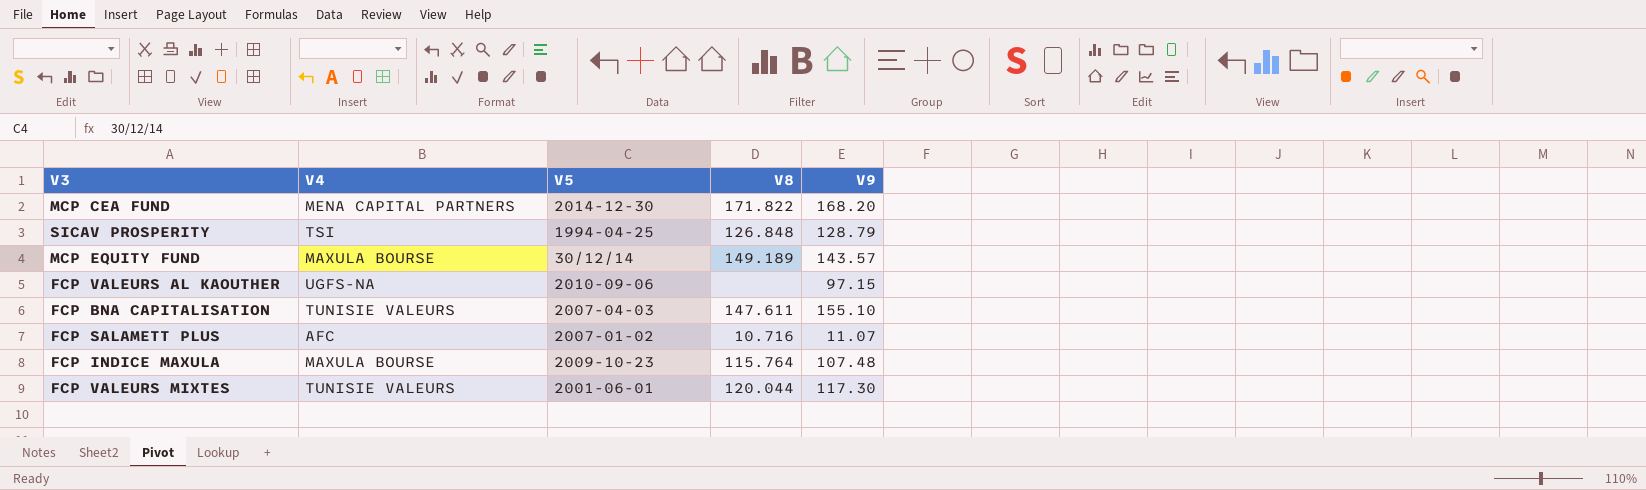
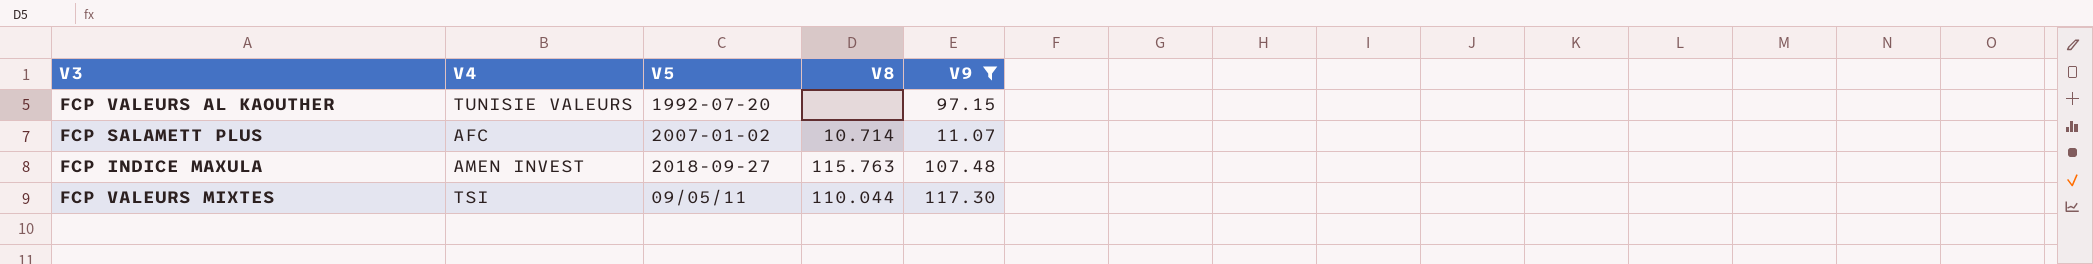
filter: none -> V9 <= 117.30
FCP VALEURS AL KAOUTHER | V4: UGFS-NA -> TUNISIE VALEURS
FCP VALEURS AL KAOUTHER | V5: 2010-09-06 -> 1992-07-20
FCP SALAMETT PLUS | V8: 10.716 -> 10.714
FCP INDICE MAXULA | V4: MAXULA BOURSE -> AMEN INVEST
FCP INDICE MAXULA | V5: 2009-10-23 -> 2018-09-27
FCP INDICE MAXULA | V8: 115.764 -> 115.763
FCP VALEURS MIXTES | V4: TUNISIE VALEURS -> TSI
FCP VALEURS MIXTES | V5: 2001-06-01 -> 09/05/11
FCP VALEURS MIXTES | V8: 120.044 -> 110.044

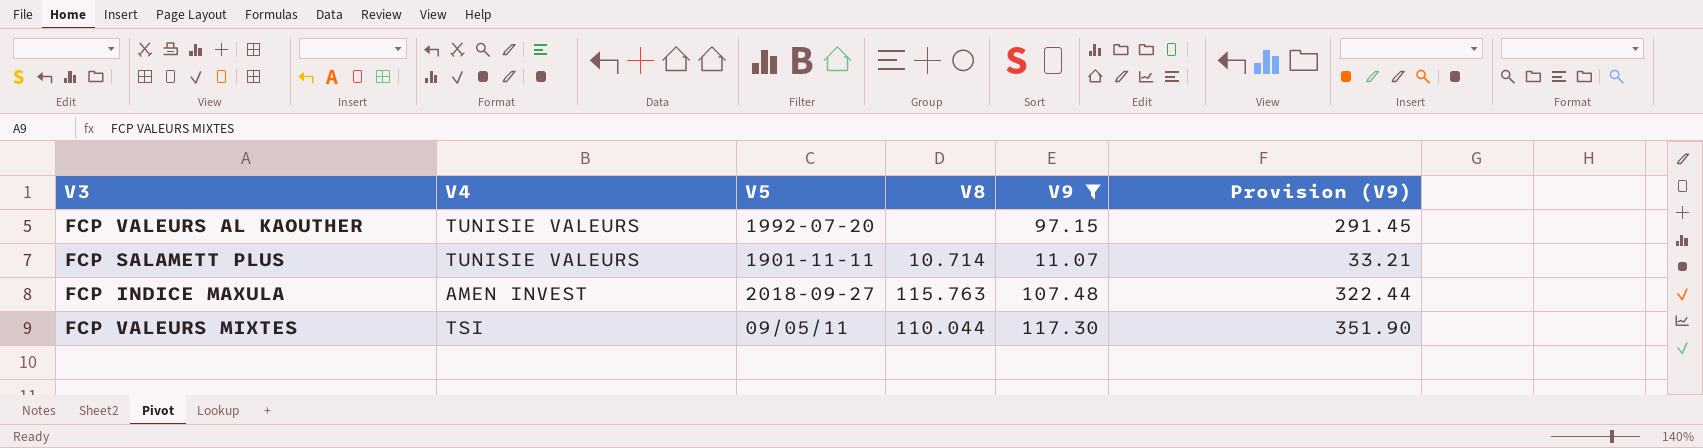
column Provision (V9) | formula: none -> [V9] * 3
FCP SALAMETT PLUS | V4: AFC -> TUNISIE VALEURS
FCP SALAMETT PLUS | V5: 2007-01-02 -> 1901-11-11

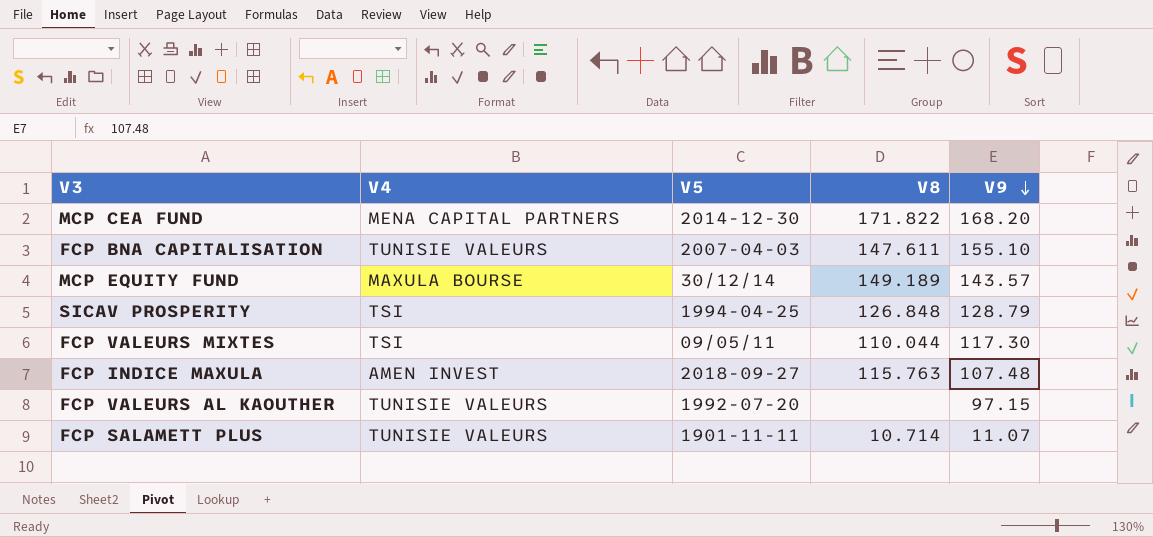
filter: V9 <= 117.30 -> none
row order: none -> V9 descending
column Provision (V9) | formula: [V9] * 3 -> none

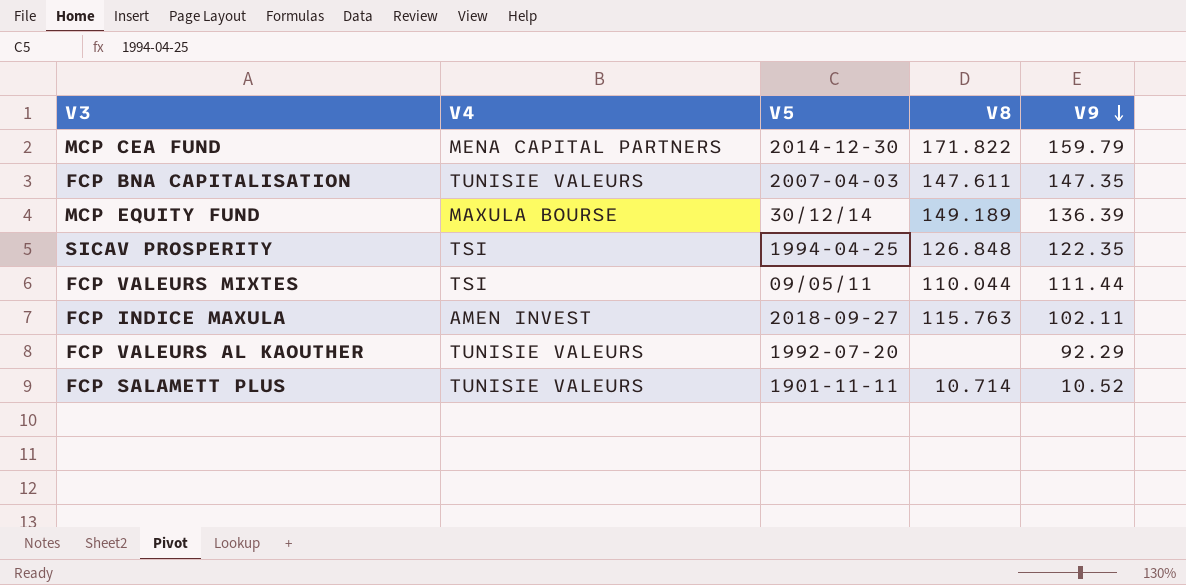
MCP CEA FUND | V9: 168.20 -> 159.79
FCP BNA CAPITALISATION | V9: 155.10 -> 147.35
MCP EQUITY FUND | V9: 143.57 -> 136.39
SICAV PROSPERITY | V9: 128.79 -> 122.35
FCP VALEURS MIXTES | V9: 117.30 -> 111.44
FCP INDICE MAXULA | V9: 107.48 -> 102.11
FCP VALEURS AL KAOUTHER | V9: 97.15 -> 92.29
FCP SALAMETT PLUS | V9: 11.07 -> 10.52

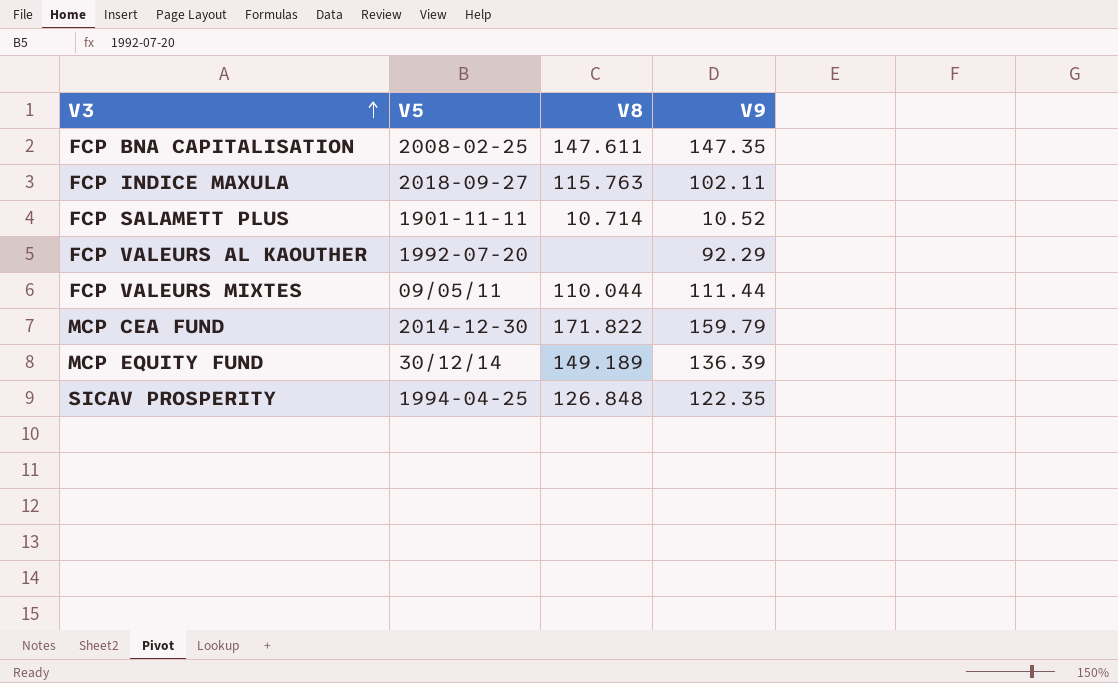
row order: V9 descending -> V3 ascending
column V4 | position: 2 -> none
FCP BNA CAPITALISATION | V5: 2007-04-03 -> 2008-02-25

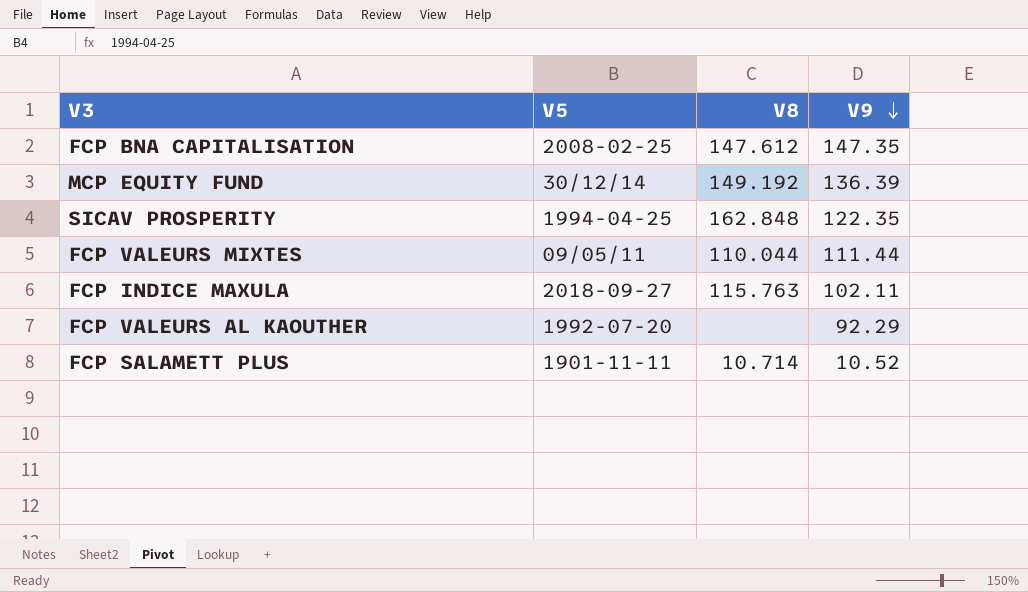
row order: V3 ascending -> V9 descending
row MCP CEA FUND: 2014-12-30 | 171.822 | 159.79 -> none
FCP BNA CAPITALISATION | V8: 147.611 -> 147.612
MCP EQUITY FUND | V8: 149.189 -> 149.192
SICAV PROSPERITY | V8: 126.848 -> 162.848

